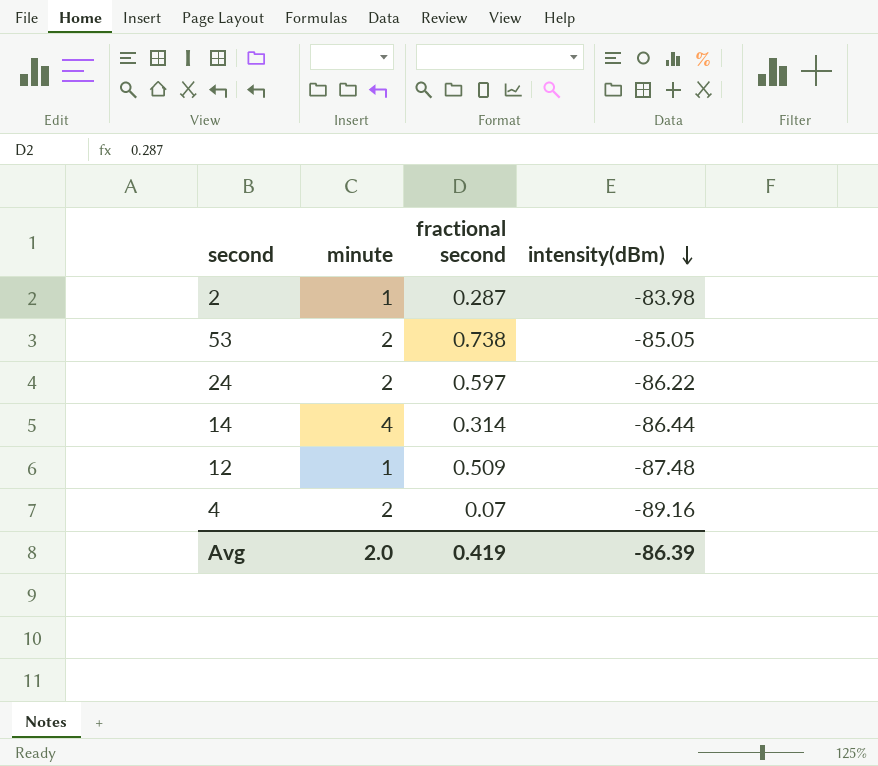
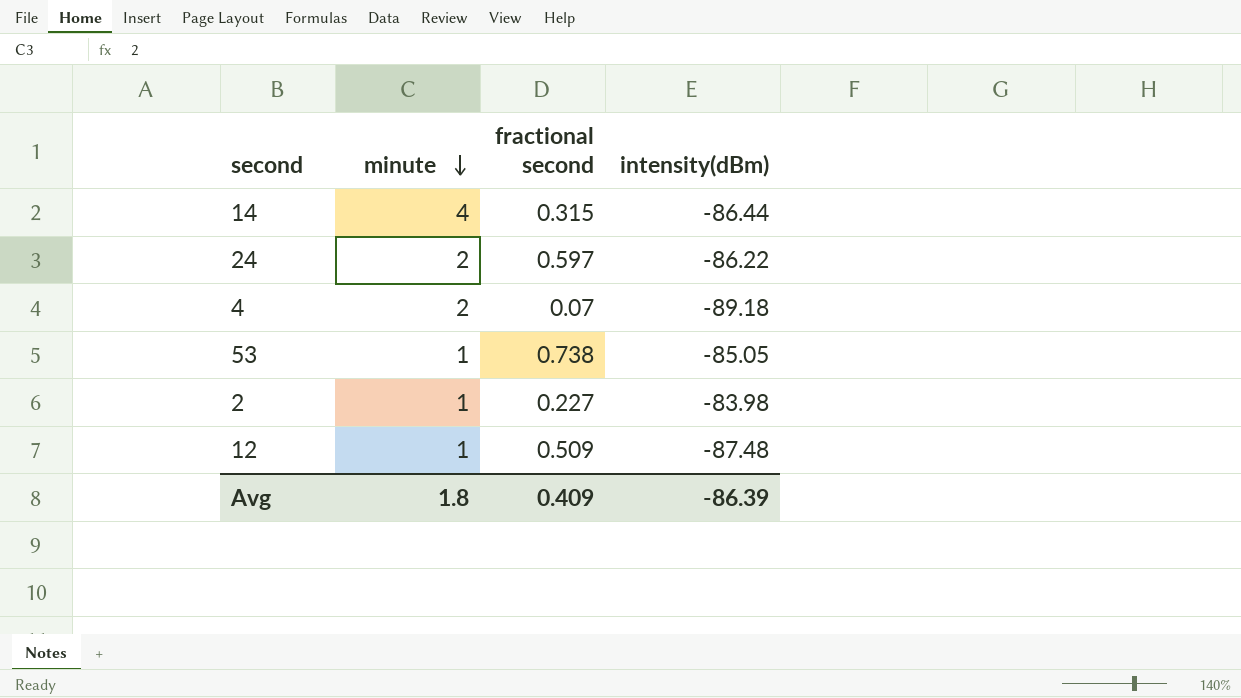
row order: intensity(dBm) descending -> minute descending
14 | fractional second: 0.314 -> 0.315
4 | intensity(dBm): -89.16 -> -89.18
53 | minute: 2 -> 1
2 | fractional second: 0.287 -> 0.227
Avg | minute: 2.0 -> 1.8
Avg | fractional second: 0.419 -> 0.409

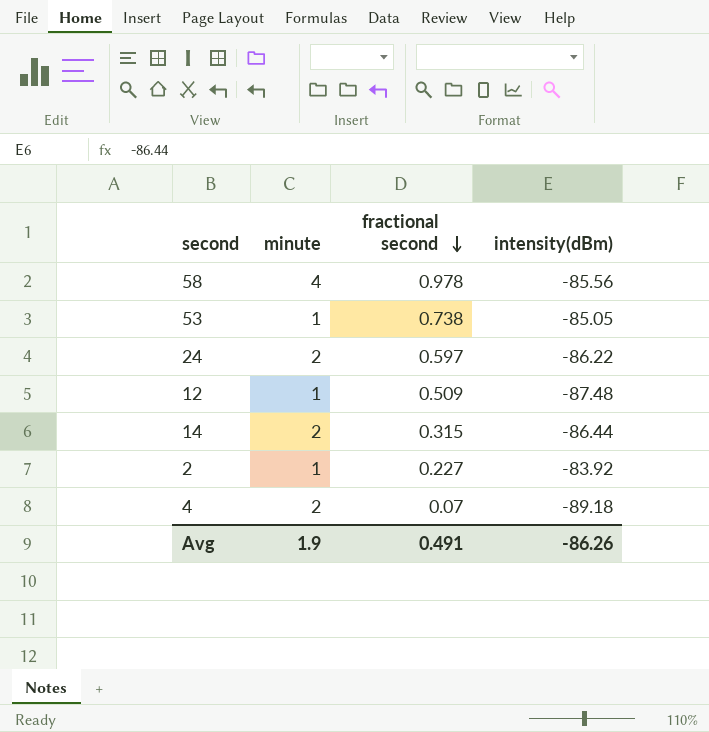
row order: minute descending -> fractional second descending
row 58: none -> 4 | 0.978 | -85.56
14 | minute: 4 -> 2
2 | intensity(dBm): -83.98 -> -83.92
Avg | minute: 1.8 -> 1.9
Avg | fractional second: 0.409 -> 0.491
Avg | intensity(dBm): -86.39 -> -86.26

